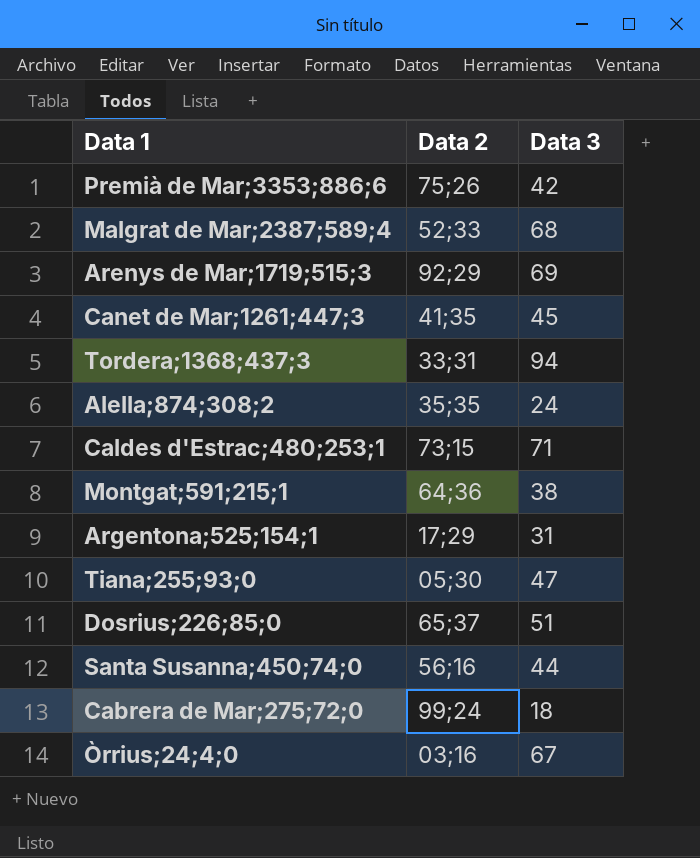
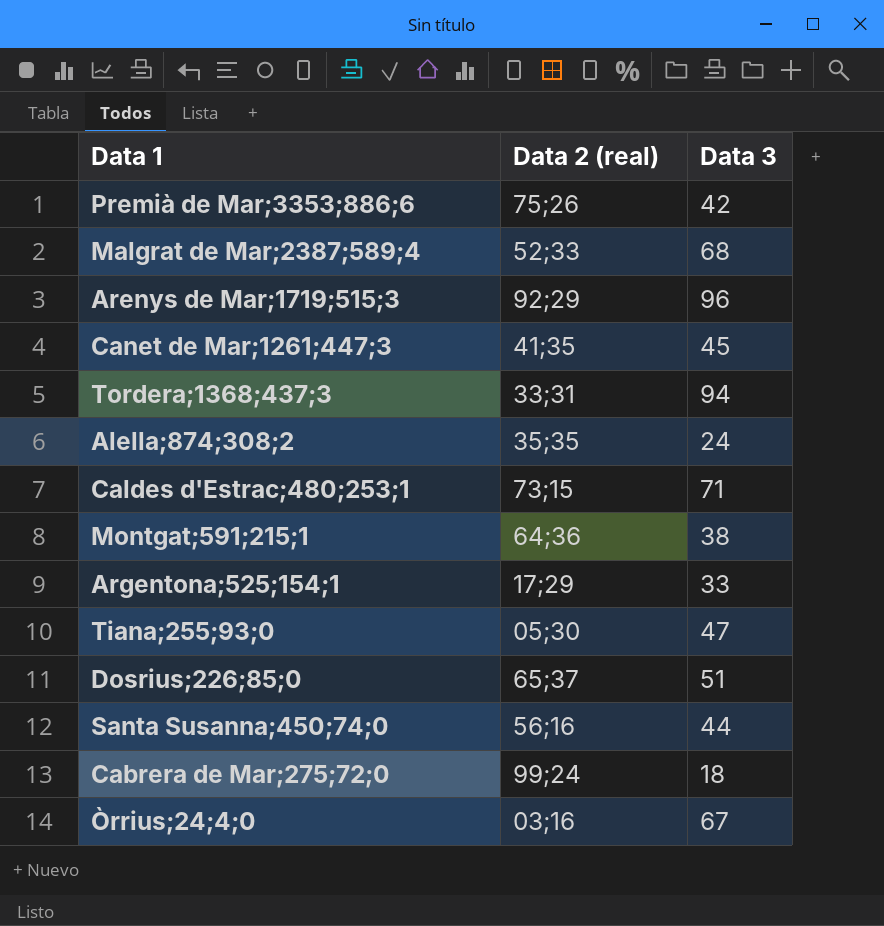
column name: Data 2 -> Data 2 (real)
Arenys de Mar;1719;515;3 | Data 3: 69 -> 96
Argentona;525;154;1 | Data 3: 31 -> 33

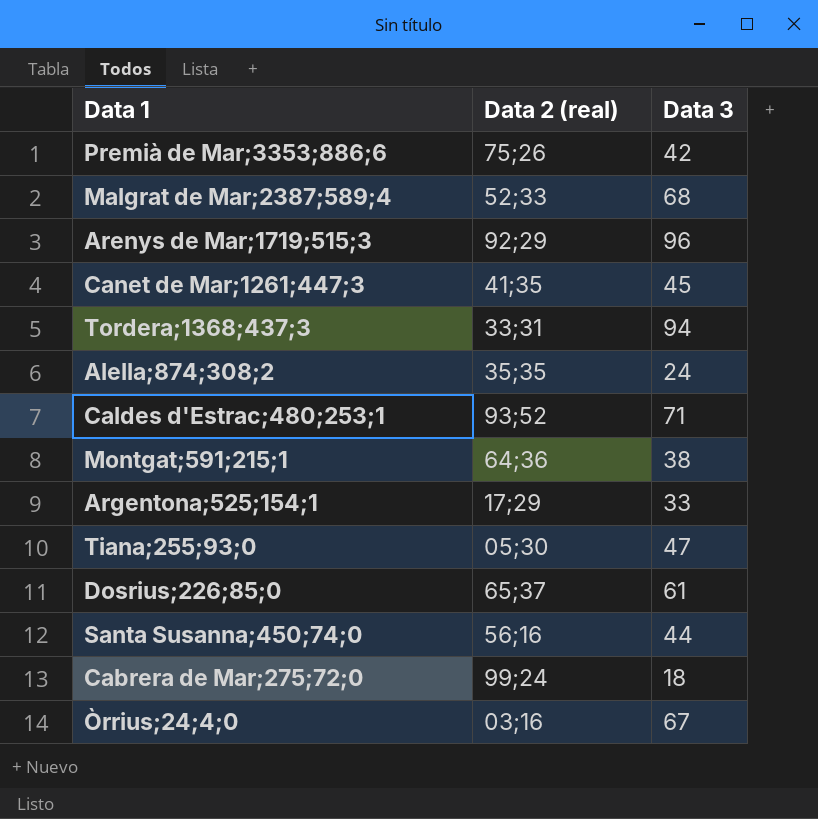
Caldes d'Estrac;480;253;1 | Data 2 (real): 73;15 -> 93;52
Dosrius;226;85;0 | Data 3: 51 -> 61

